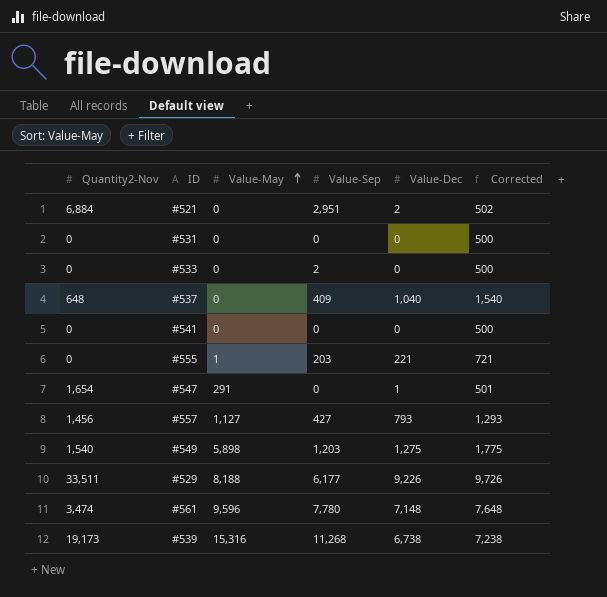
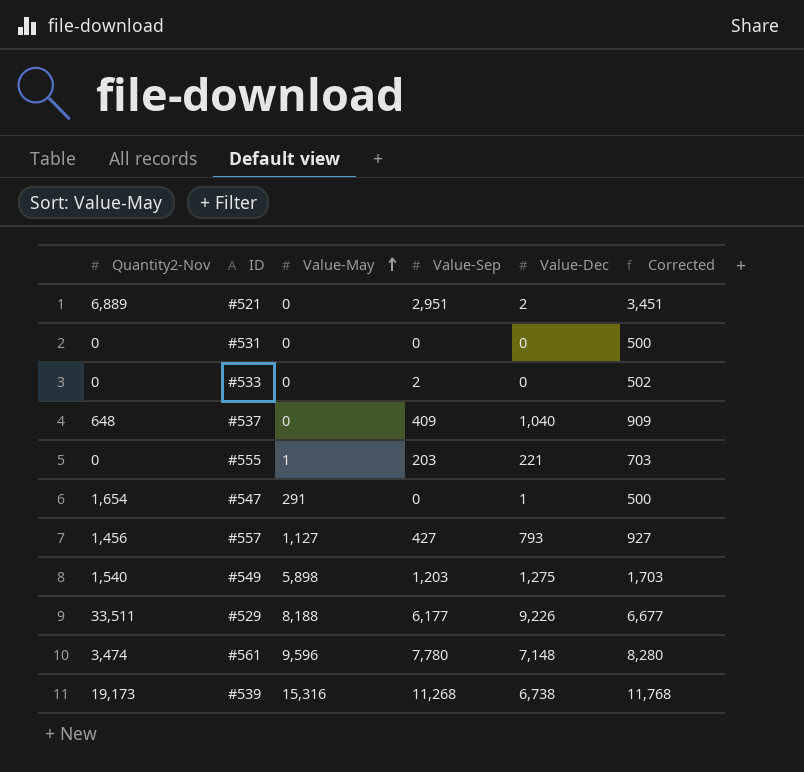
column Corrected | formula: [Value-Dec] + 500 -> [Value-Sep] + 500
row #541: 0 | 0 | 0 | 0 | 500 -> none
#521 | Quantity2-Nov: 6,884 -> 6,889

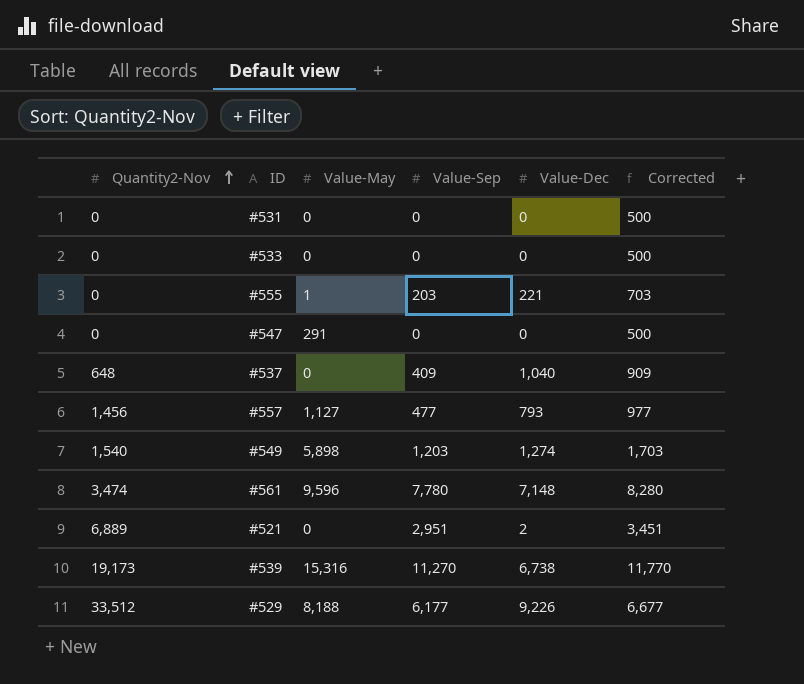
row order: Value-May ascending -> Quantity2-Nov ascending
#533 | Value-Sep: 2 -> 0
#533 | Corrected: 502 -> 500
#547 | Quantity2-Nov: 1,654 -> 0
#547 | Value-Dec: 1 -> 0
#557 | Value-Sep: 427 -> 477
#557 | Corrected: 927 -> 977
#549 | Value-Dec: 1,275 -> 1,274
#539 | Value-Sep: 11,268 -> 11,270
#539 | Corrected: 11,768 -> 11,770
#529 | Quantity2-Nov: 33,511 -> 33,512

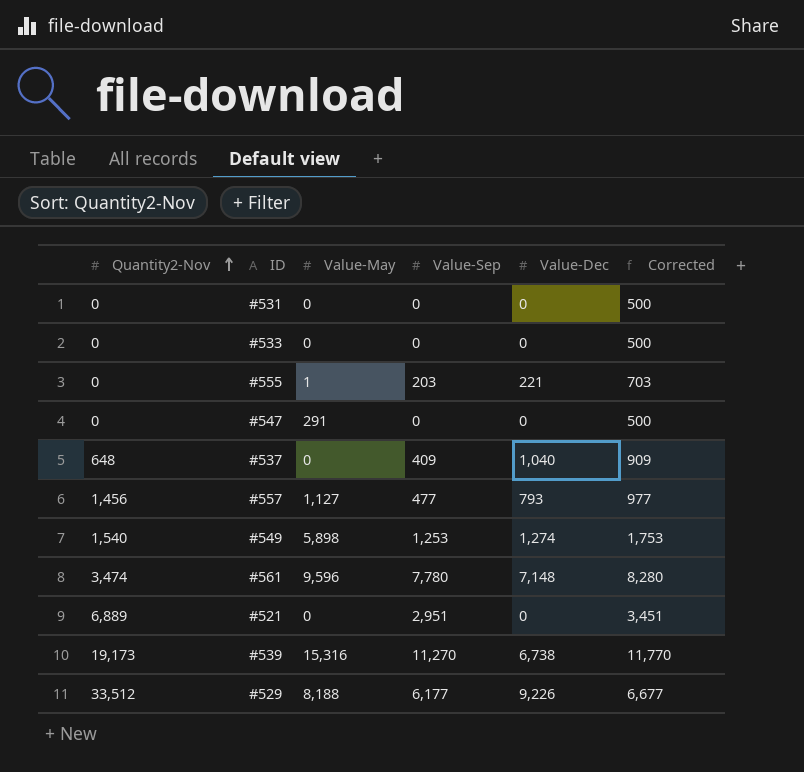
#549 | Value-Sep: 1,203 -> 1,253
#549 | Corrected: 1,703 -> 1,753
#521 | Value-Dec: 2 -> 0

